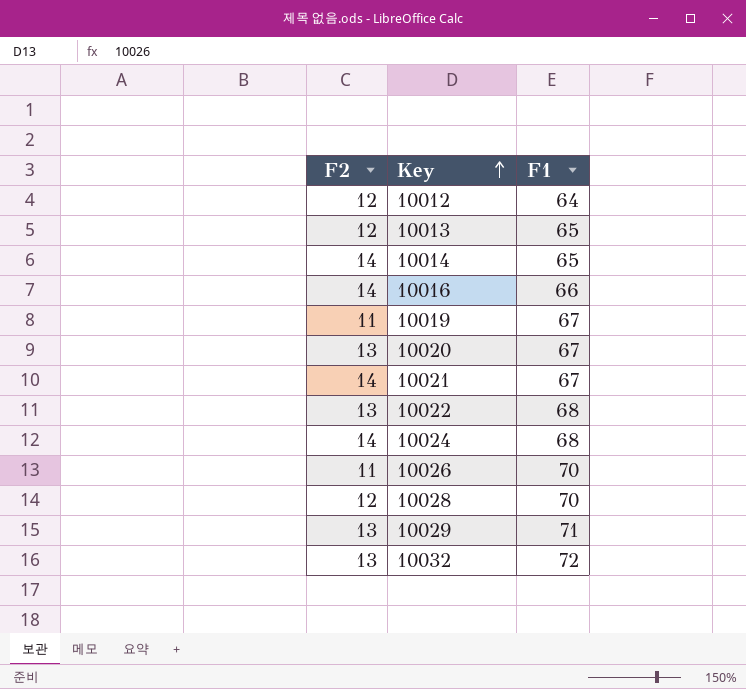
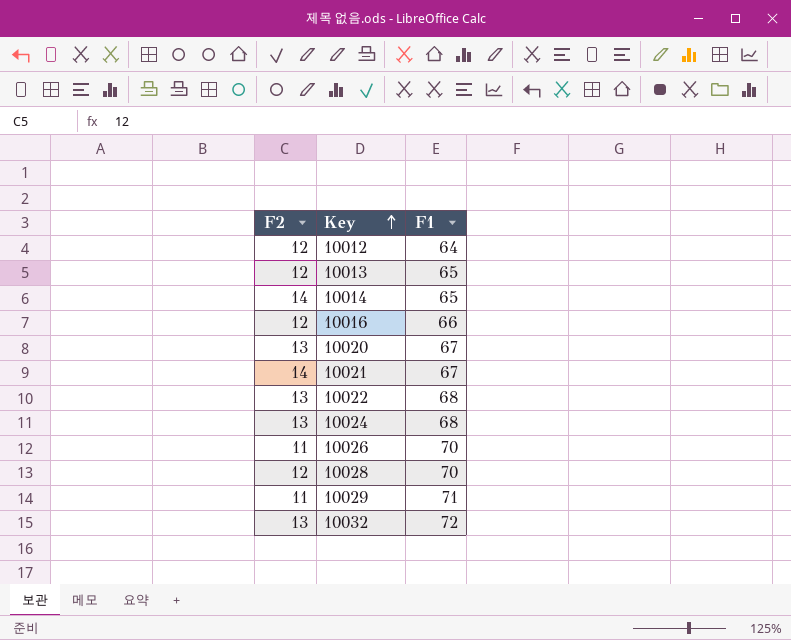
row 10019: 11 | 67 -> none
10016 | F2: 14 -> 12
10024 | F2: 14 -> 13
10029 | F2: 13 -> 11

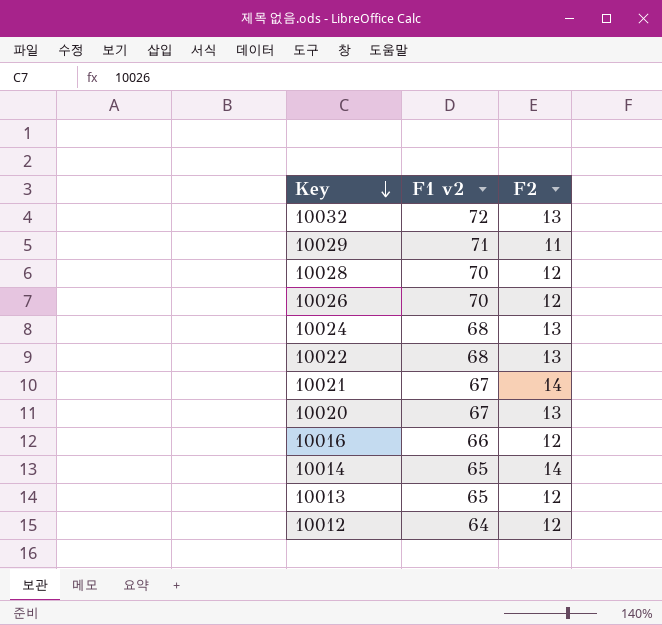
row order: Key ascending -> Key descending
column name: F1 -> F1 v2
column F2 | position: 1 -> 3
10026 | F2: 11 -> 12

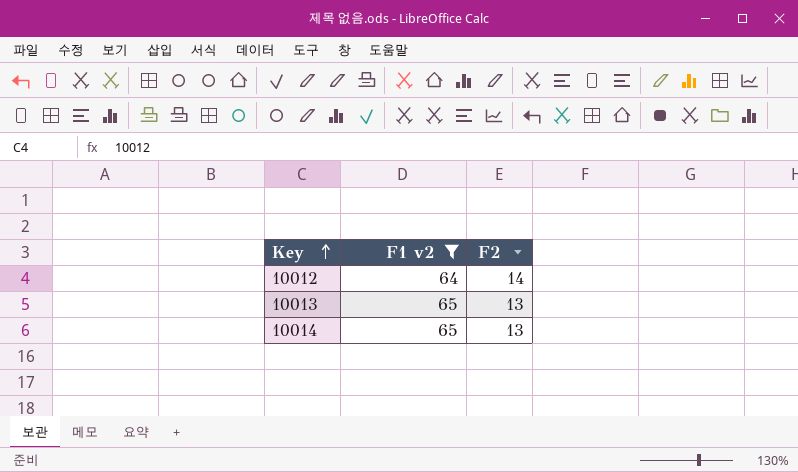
filter: none -> F1 v2 <= 65
row order: Key descending -> Key ascending
10012 | F2: 12 -> 14
10013 | F2: 12 -> 13
10014 | F2: 14 -> 13

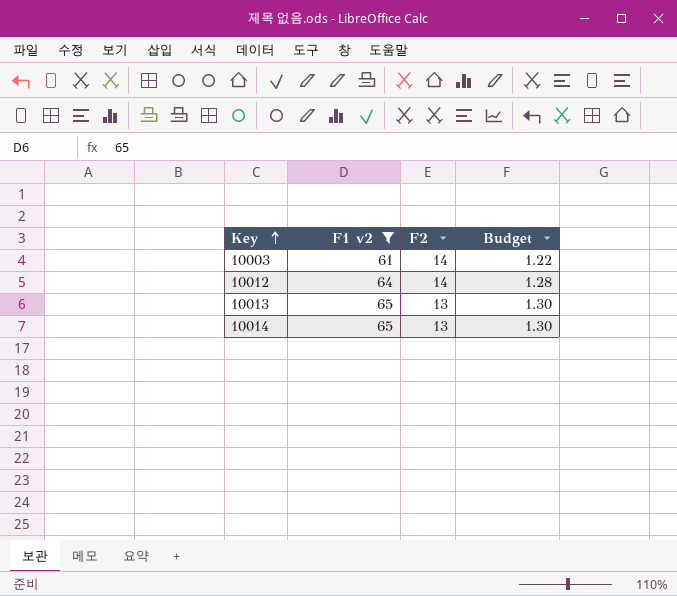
column Budget | formula: none -> [F1 v2] * 0.02
row 10003: none -> 61 | 14 | 1.22

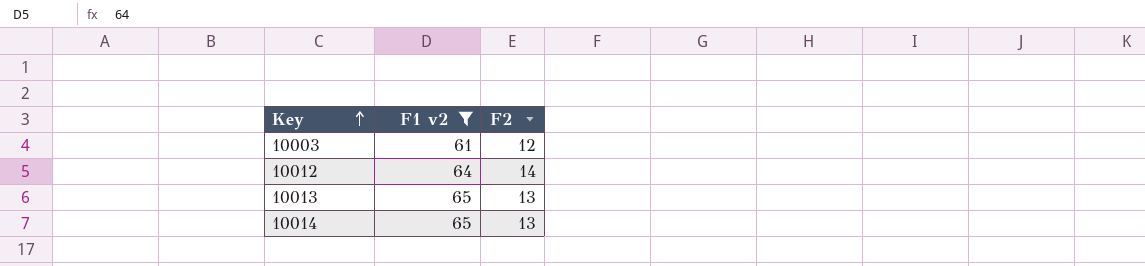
column Budget | formula: [F1 v2] * 0.02 -> none
10003 | F2: 14 -> 12

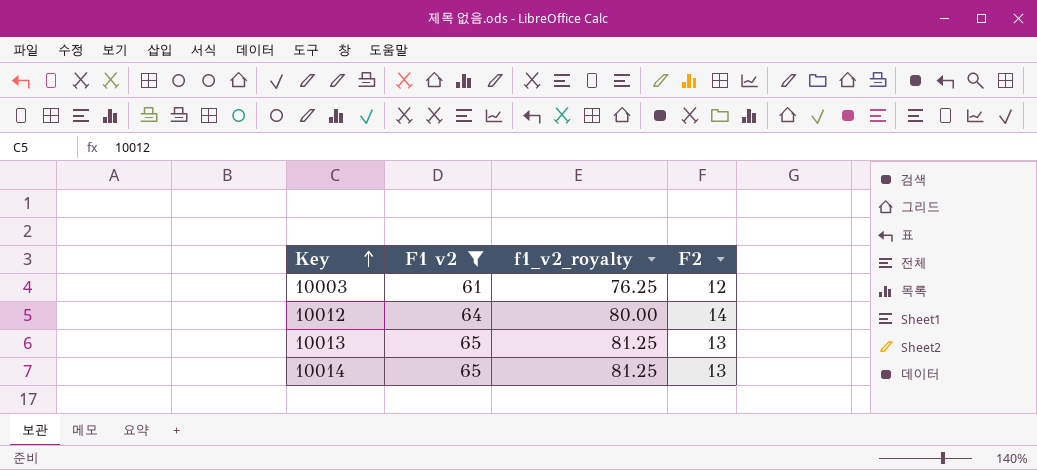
column f1_v2_royalty | formula: none -> [F1 v2] * 1.25

